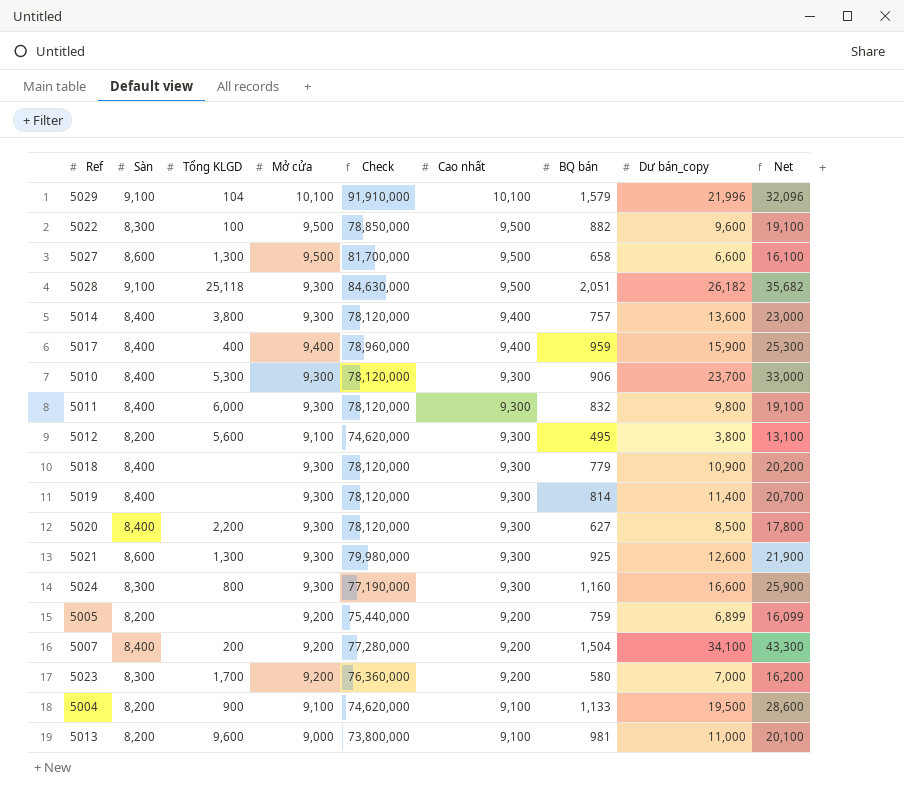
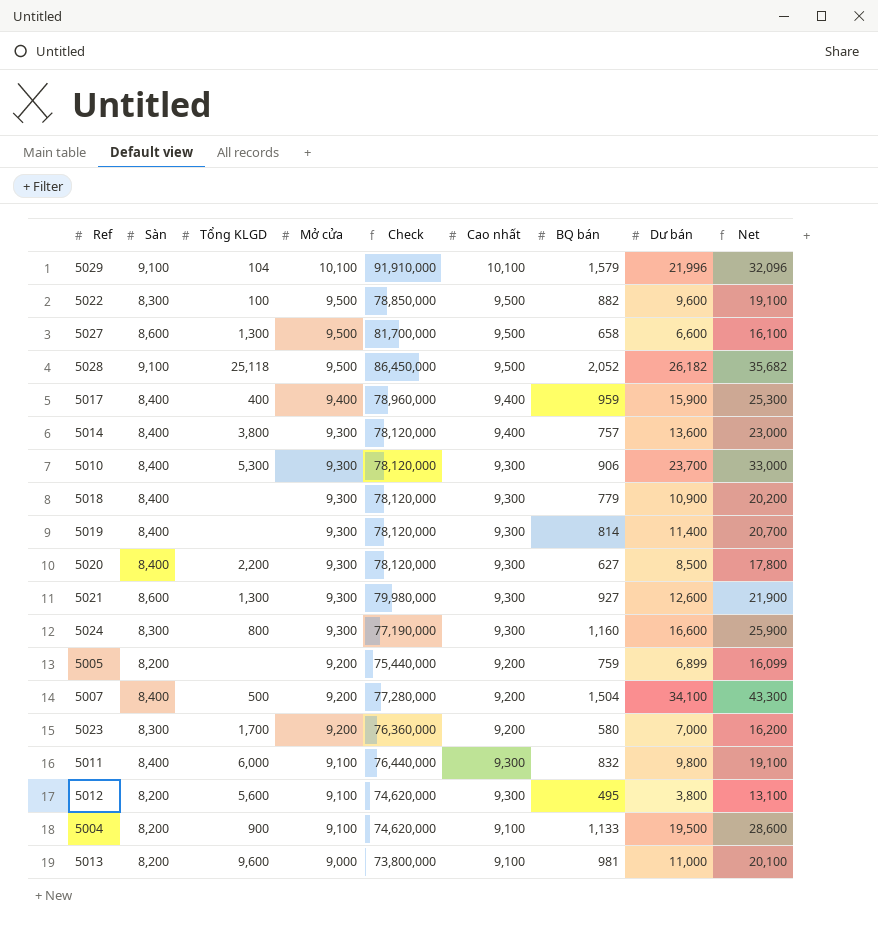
row order: Cao nhất descending -> Mở cửa descending
column name: Dư bán_copy -> Dư bán
5028 | Mở cửa: 9,300 -> 9,500
5028 | Check: 84,630,000 -> 86,450,000
5028 | BQ bán: 2,051 -> 2,052
5021 | BQ bán: 925 -> 927
5007 | Tổng KLGD: 200 -> 500
5011 | Mở cửa: 9,300 -> 9,100
5011 | Check: 78,120,000 -> 76,440,000

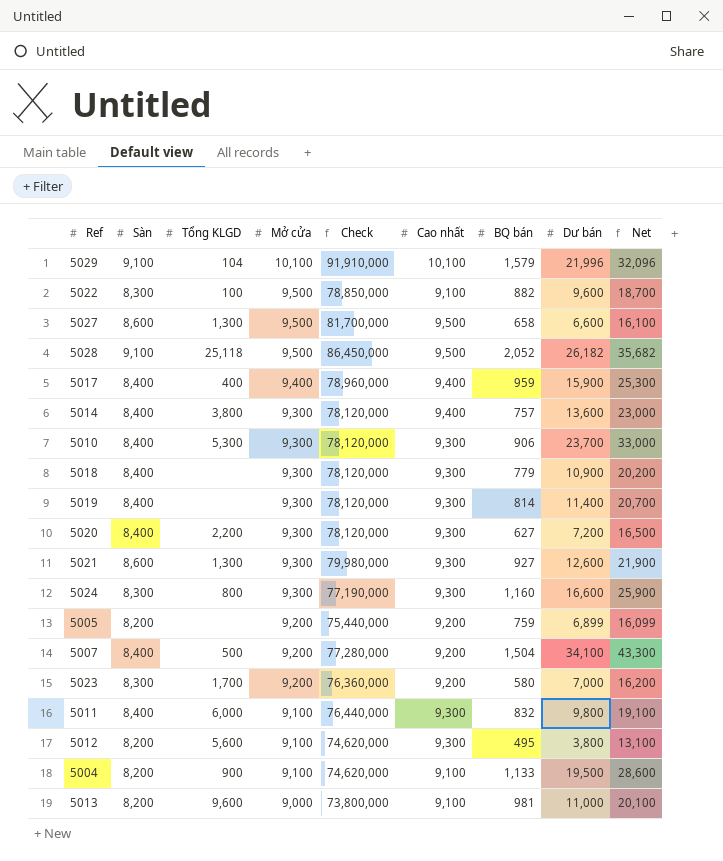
5022 | Cao nhất: 9,500 -> 9,100
5022 | Net: 19,100 -> 18,700
5020 | Dư bán: 8,500 -> 7,200
5020 | Net: 17,800 -> 16,500

